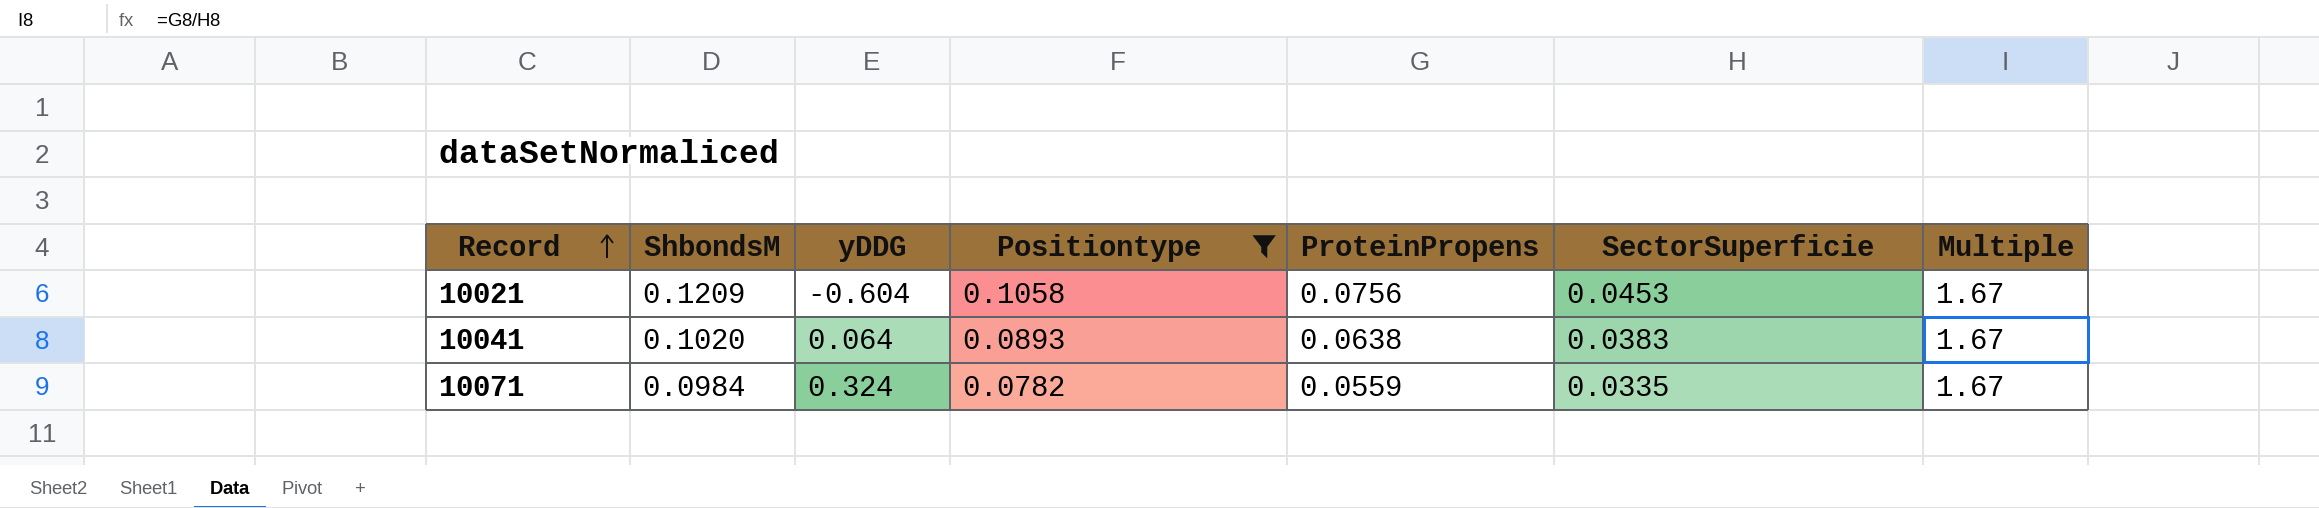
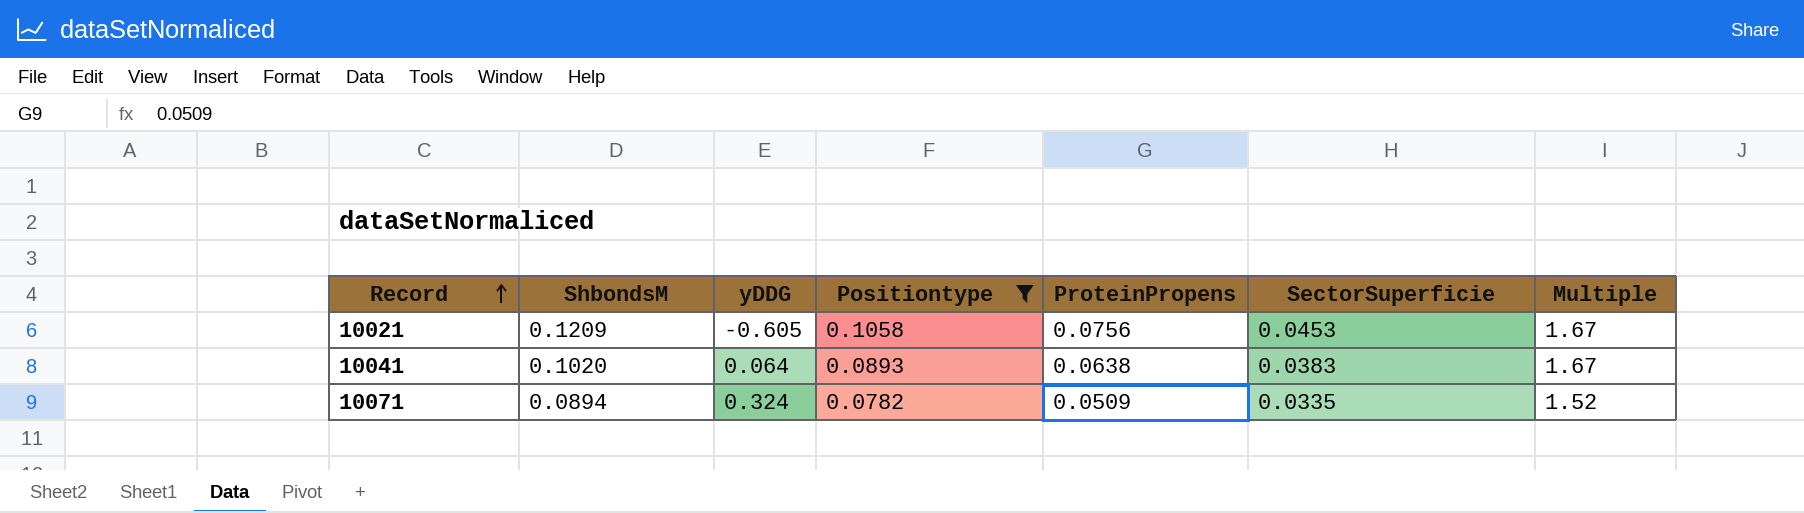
10021 | yDDG: -0.604 -> -0.605
10071 | ShbondsM: 0.0984 -> 0.0894
10071 | ProteinPropens: 0.0559 -> 0.0509
10071 | Multiple: 1.67 -> 1.52

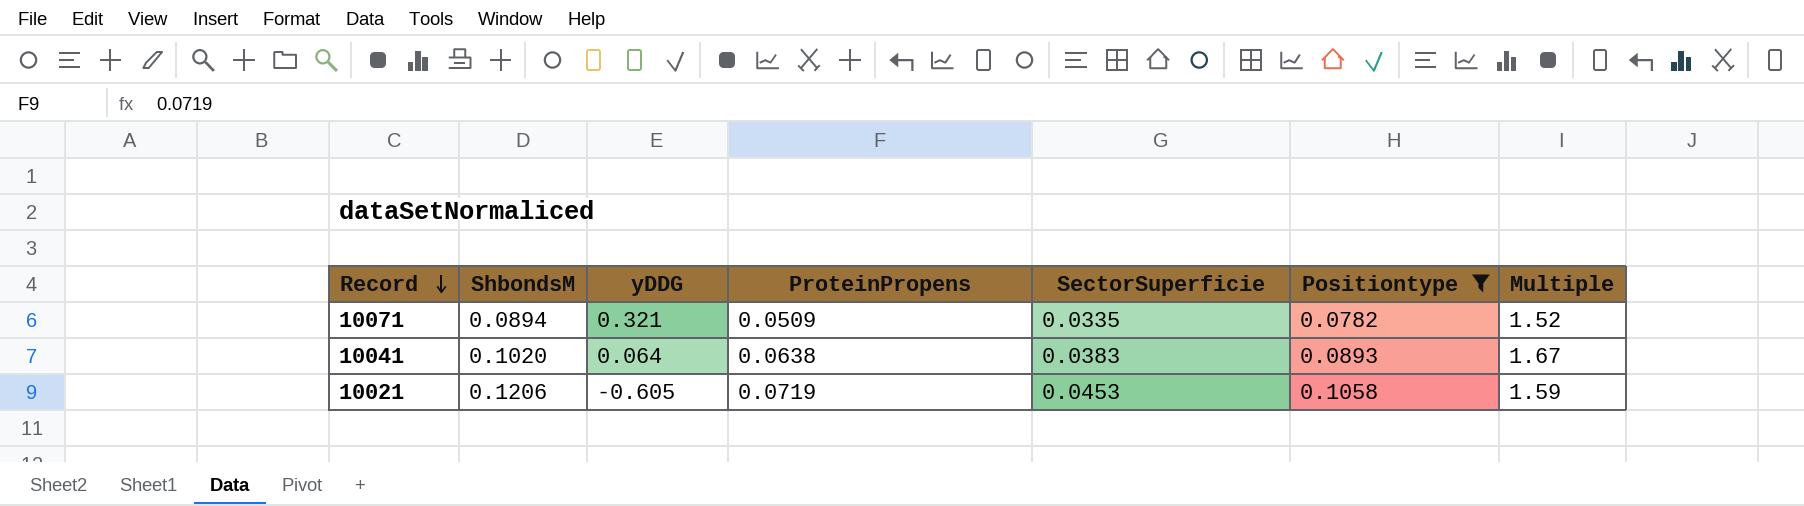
row order: Record ascending -> Record descending
column Positiontype | position: 4 -> 6
10071 | yDDG: 0.324 -> 0.321
10021 | ShbondsM: 0.1209 -> 0.1206
10021 | ProteinPropens: 0.0756 -> 0.0719
10021 | Multiple: 1.67 -> 1.59

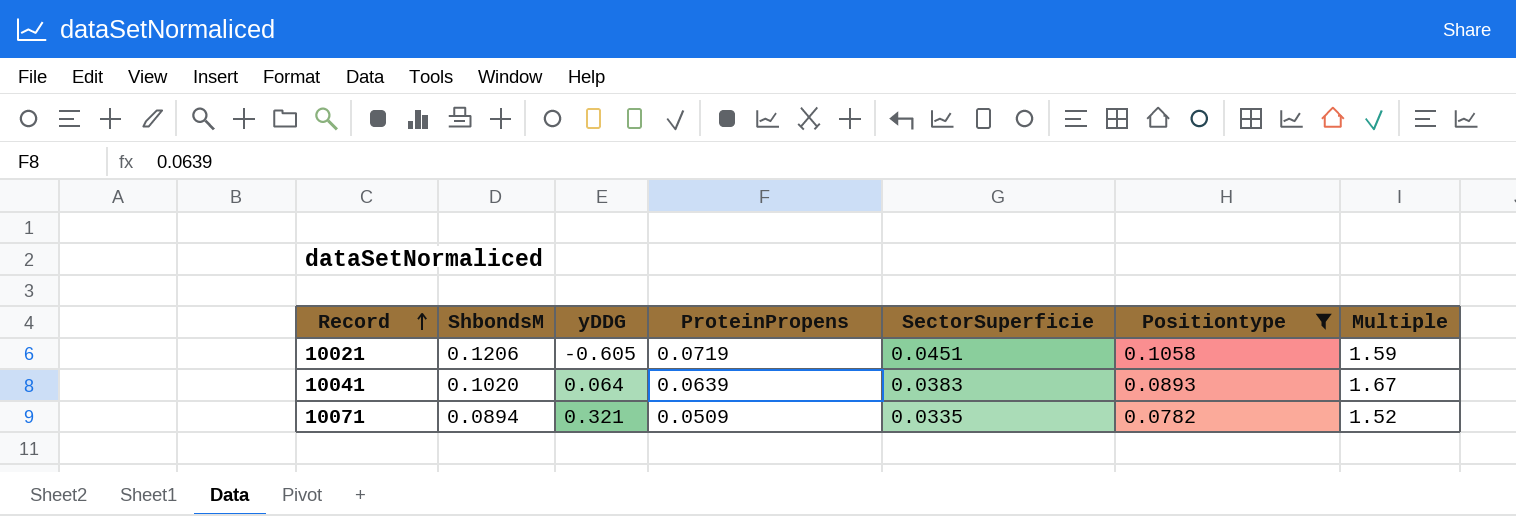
row order: Record descending -> Record ascending
10021 | SectorSuperficie: 0.0453 -> 0.0451
10041 | ProteinPropens: 0.0638 -> 0.0639

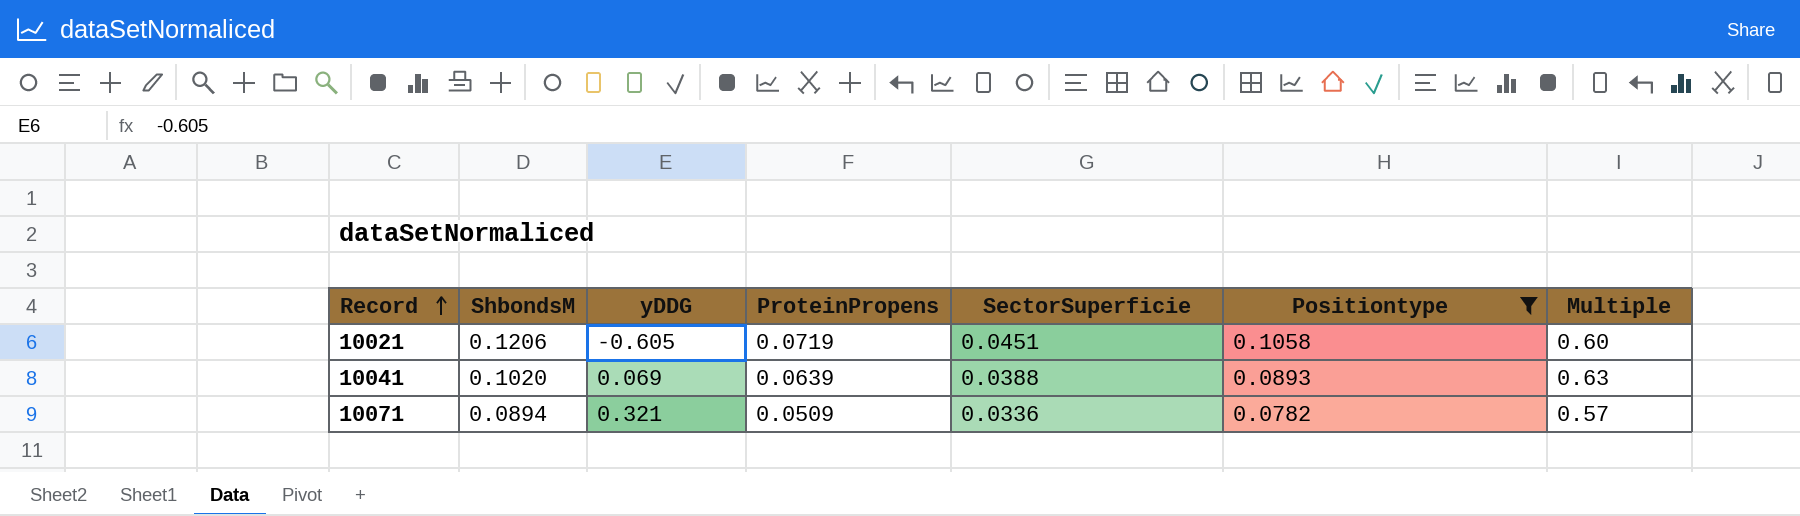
column Multiple | formula: [ProteinPropens] / [SectorSuperficie] -> [ProteinPropens] / [ShbondsM]
10041 | yDDG: 0.064 -> 0.069
10041 | SectorSuperficie: 0.0383 -> 0.0388
10071 | SectorSuperficie: 0.0335 -> 0.0336

